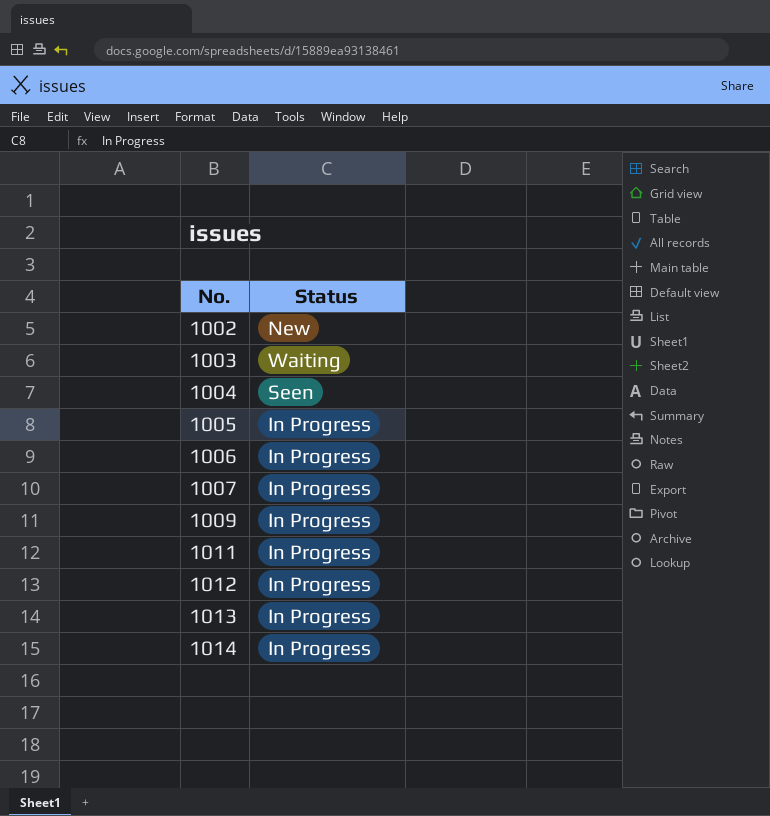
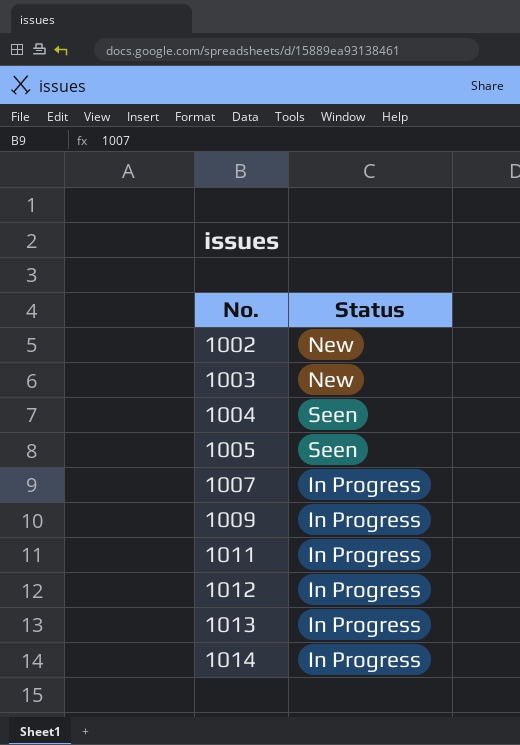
row 1006: In Progress -> none
1003 | Status: Waiting -> New
1005 | Status: In Progress -> Seen

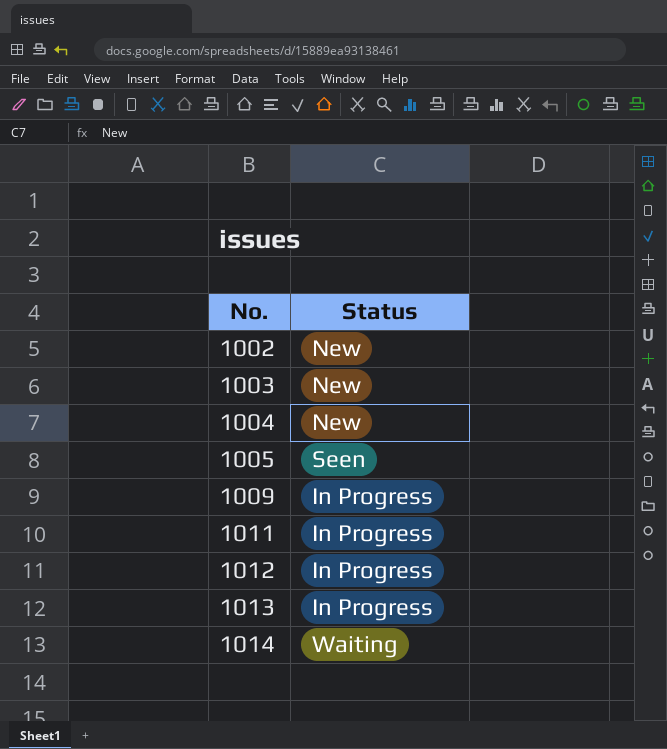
row 1007: In Progress -> none
1004 | Status: Seen -> New
1014 | Status: In Progress -> Waiting

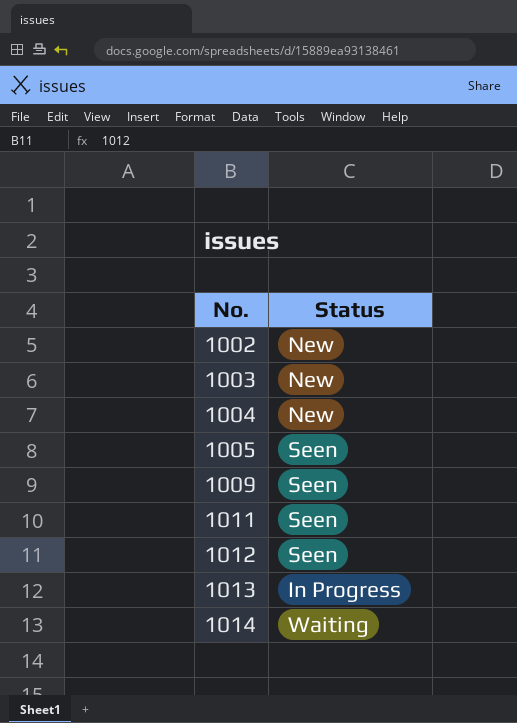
1009 | Status: In Progress -> Seen
1011 | Status: In Progress -> Seen
1012 | Status: In Progress -> Seen

